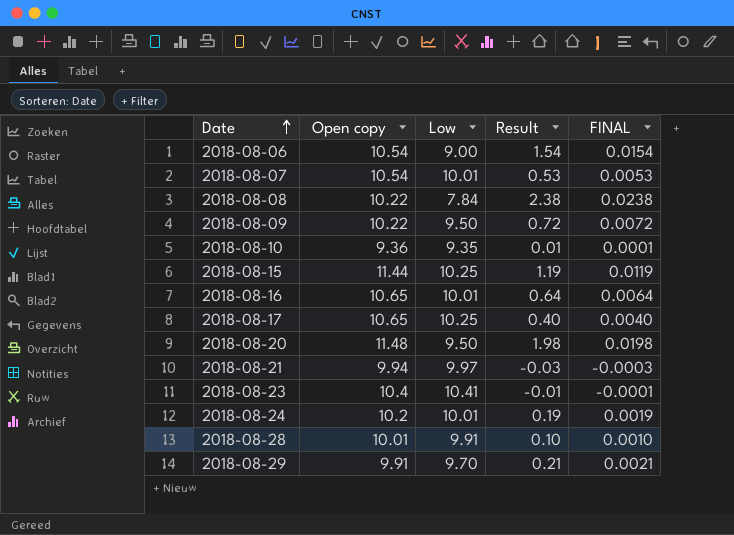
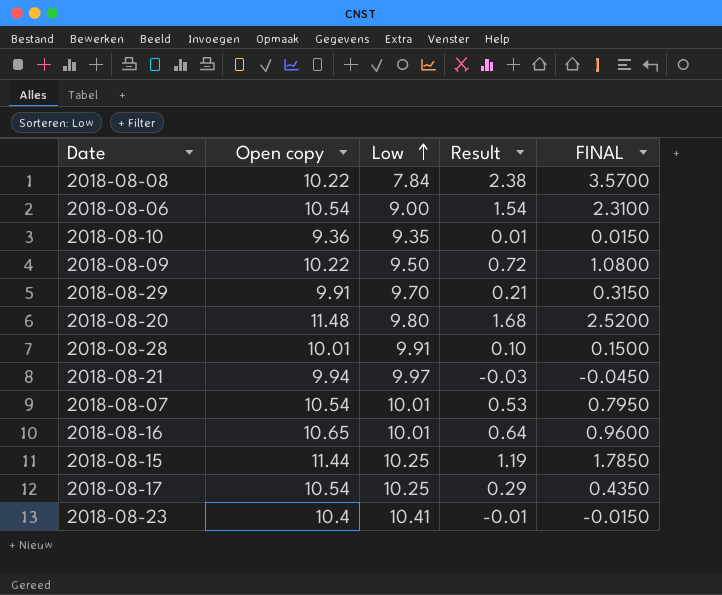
row order: Date ascending -> Low ascending
column FINAL | formula: [Result] * 0.01 -> [Result] * 1.5
row 2018-08-24: 10.2 | 10.01 | 0.19 | 0.0019 -> none
2018-08-20 | Low: 9.50 -> 9.80
2018-08-20 | Result: 1.98 -> 1.68
2018-08-17 | Open copy: 10.65 -> 10.54
2018-08-17 | Result: 0.40 -> 0.29

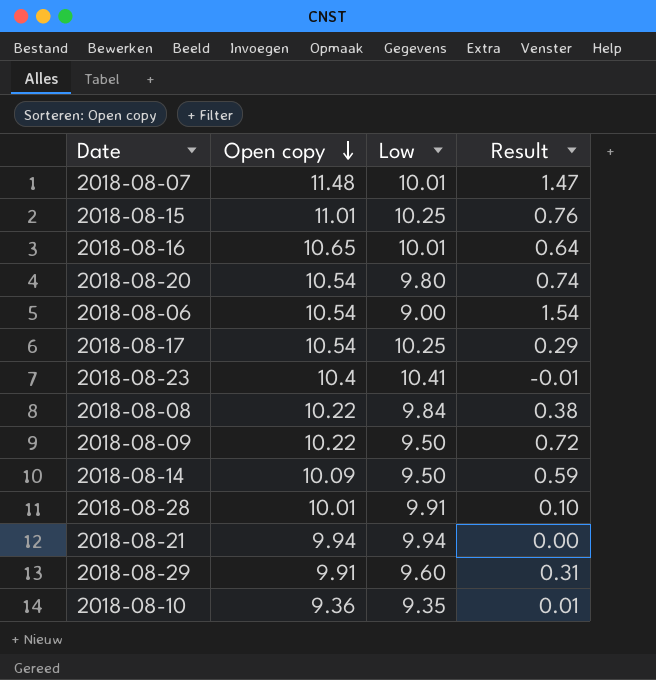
row order: Low ascending -> Open copy descending
column FINAL | formula: [Result] * 1.5 -> none
2018-08-07 | Open copy: 10.54 -> 11.48
2018-08-07 | Result: 0.53 -> 1.47
2018-08-15 | Open copy: 11.44 -> 11.01
2018-08-15 | Result: 1.19 -> 0.76
2018-08-20 | Open copy: 11.48 -> 10.54
2018-08-20 | Result: 1.68 -> 0.74
2018-08-08 | Low: 7.84 -> 9.84
2018-08-08 | Result: 2.38 -> 0.38
row 2018-08-14: none -> 10.09 | 9.50 | 0.59
2018-08-21 | Low: 9.97 -> 9.94
2018-08-21 | Result: -0.03 -> 0.00
2018-08-29 | Low: 9.70 -> 9.60
2018-08-29 | Result: 0.21 -> 0.31

